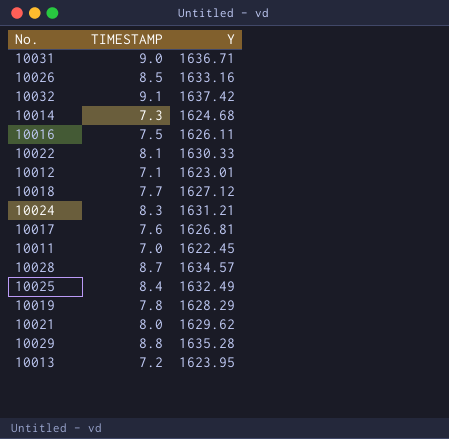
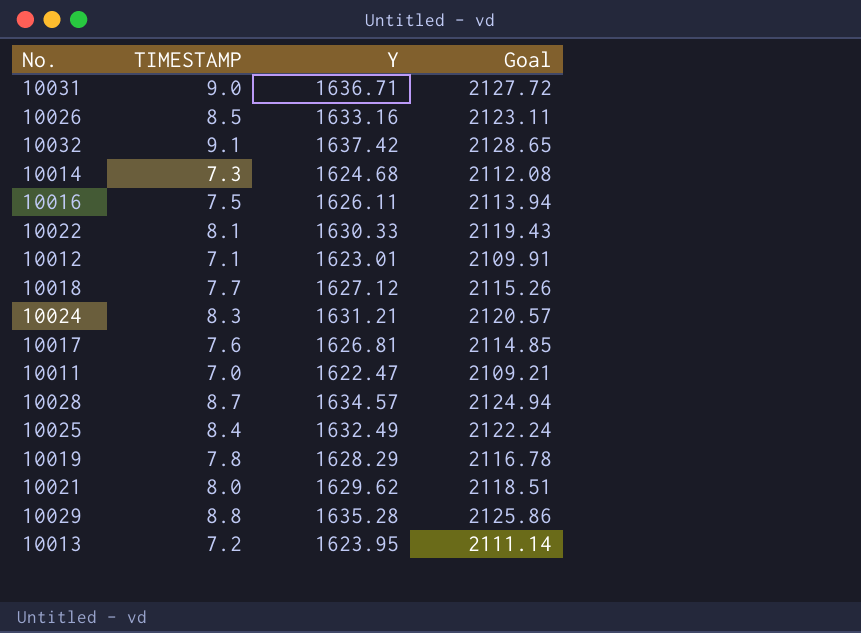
column Goal | formula: none -> [Y] * 1.3
10011 | Y: 1622.45 -> 1622.47

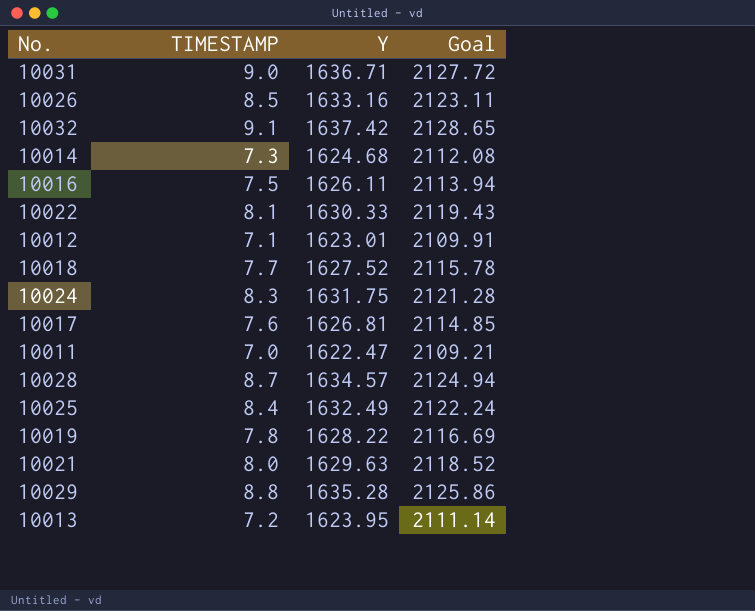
10018 | Y: 1627.12 -> 1627.52
10018 | Goal: 2115.26 -> 2115.78
10024 | Y: 1631.21 -> 1631.75
10024 | Goal: 2120.57 -> 2121.28
10019 | Y: 1628.29 -> 1628.22
10019 | Goal: 2116.78 -> 2116.69
10021 | Y: 1629.62 -> 1629.63
10021 | Goal: 2118.51 -> 2118.52

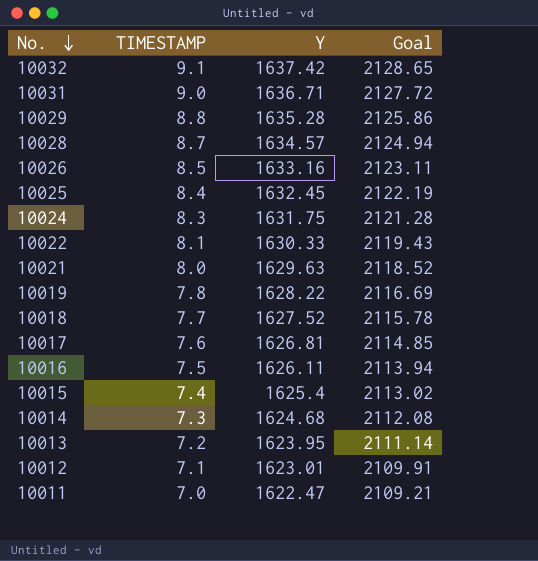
row order: none -> No. descending
10025 | Y: 1632.49 -> 1632.45
10025 | Goal: 2122.24 -> 2122.19
row 10015: none -> 7.4 | 1625.4 | 2113.02

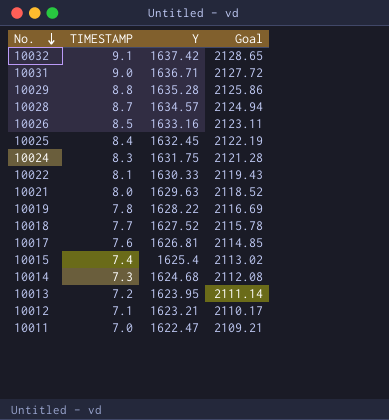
row 10016: 7.5 | 1626.11 | 2113.94 -> none
10012 | Y: 1623.01 -> 1623.21
10012 | Goal: 2109.91 -> 2110.17

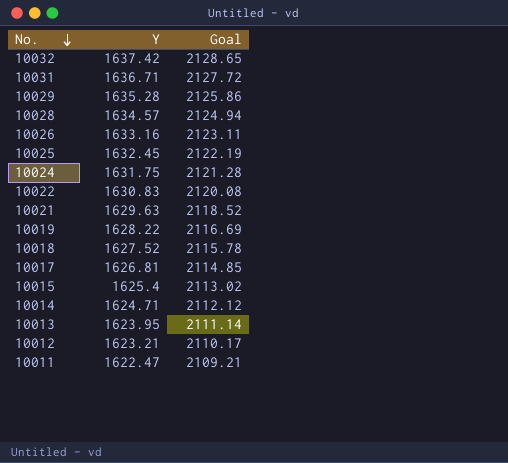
column TIMESTAMP | position: 2 -> none
10022 | Y: 1630.33 -> 1630.83
10022 | Goal: 2119.43 -> 2120.08
10014 | Y: 1624.68 -> 1624.71
10014 | Goal: 2112.08 -> 2112.12

